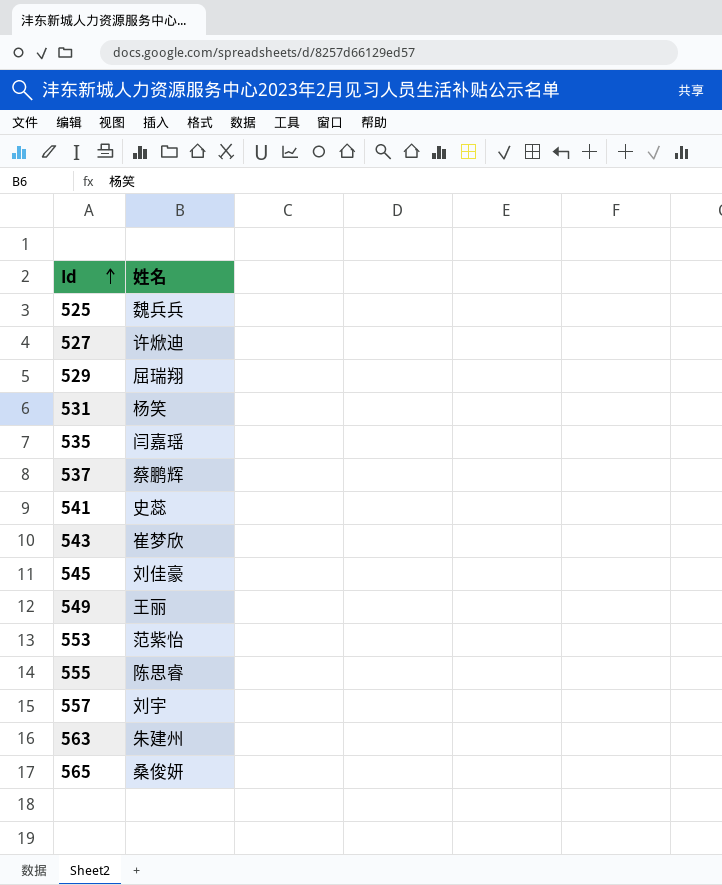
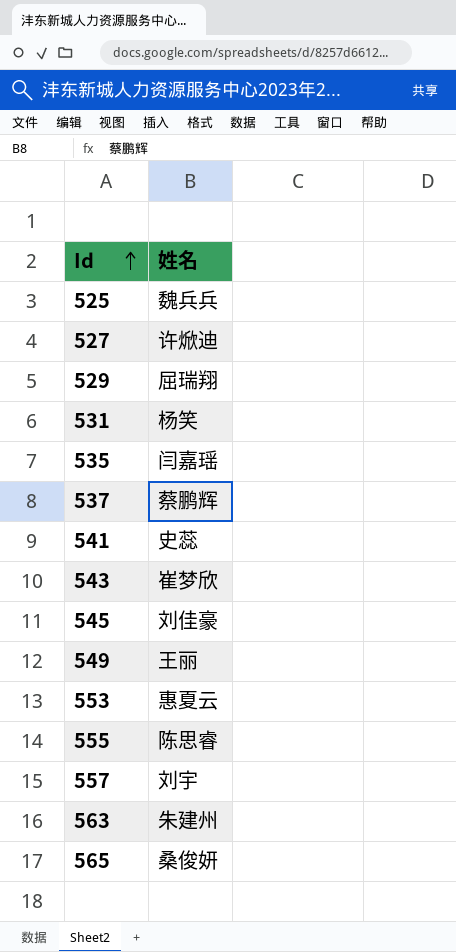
553 | 姓名: 范紫怡 -> 惠夏云

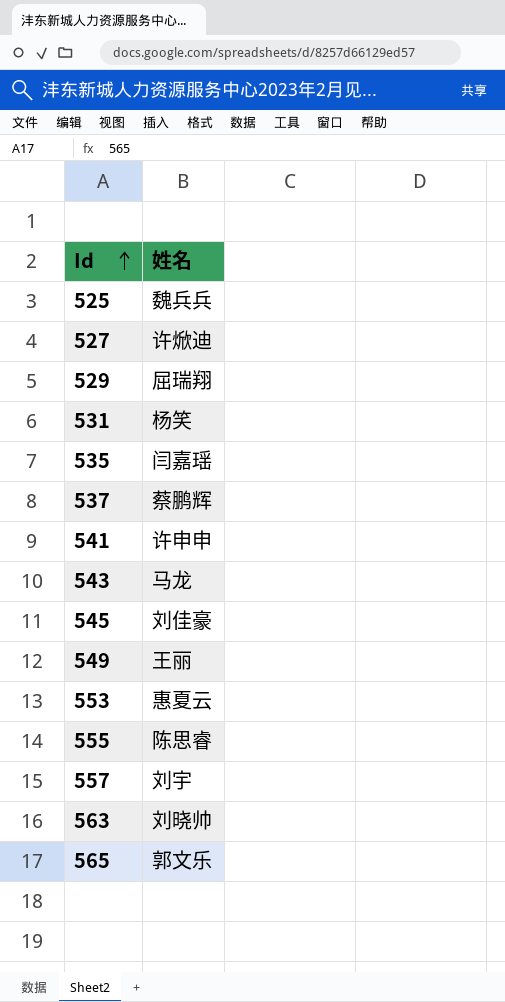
541 | 姓名: 史蕊 -> 许申申
543 | 姓名: 崔梦欣 -> 马龙
563 | 姓名: 朱建州 -> 刘晓帅
565 | 姓名: 桑俊妍 -> 郭文乐

